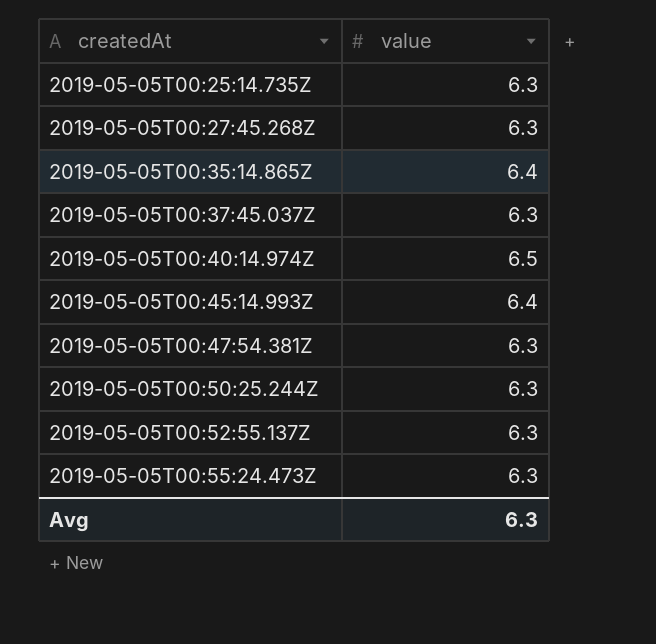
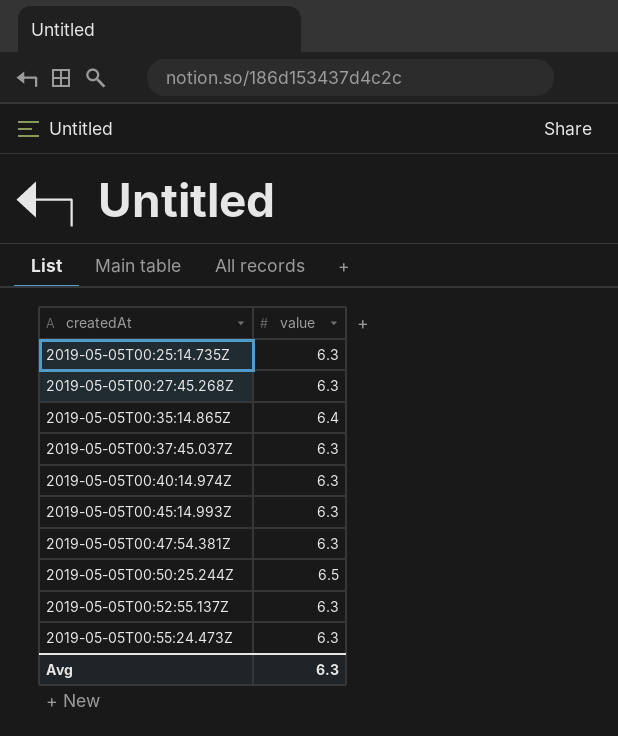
2019-05-05T00:40:14.974Z | value: 6.5 -> 6.3
2019-05-05T00:45:14.993Z | value: 6.4 -> 6.3
2019-05-05T00:50:25.244Z | value: 6.3 -> 6.5

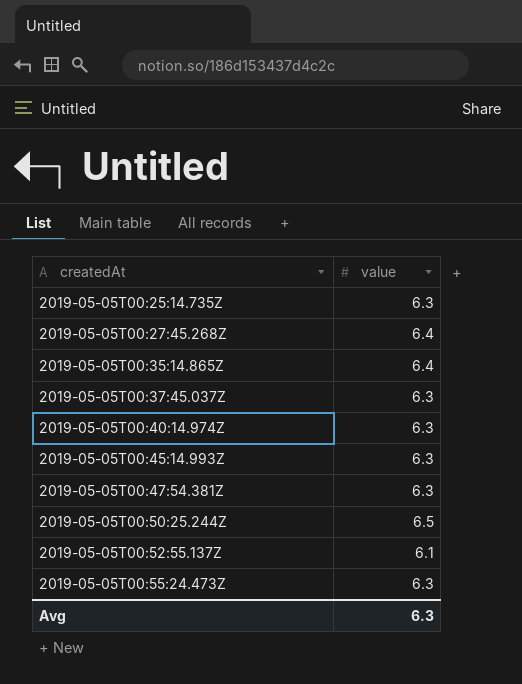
2019-05-05T00:27:45.268Z | value: 6.3 -> 6.4
2019-05-05T00:52:55.137Z | value: 6.3 -> 6.1

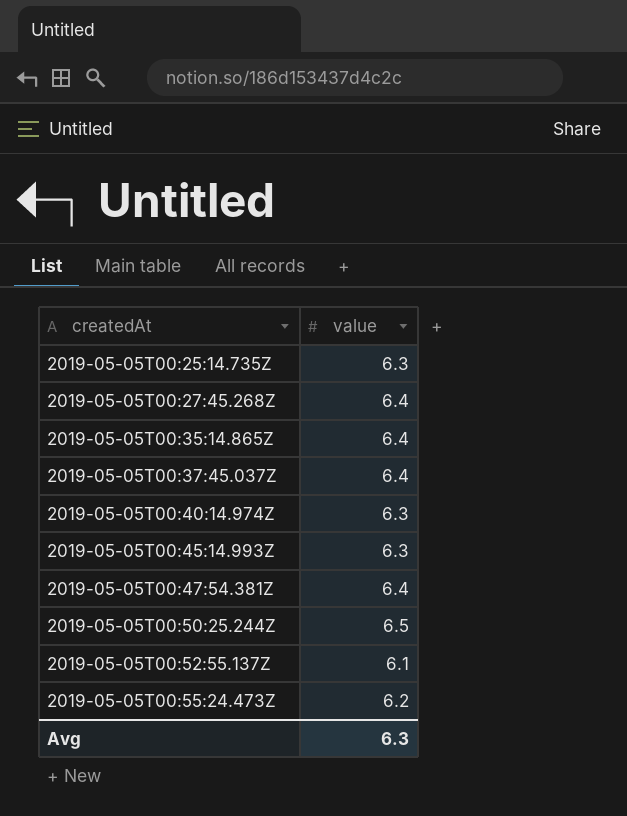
2019-05-05T00:37:45.037Z | value: 6.3 -> 6.4
2019-05-05T00:47:54.381Z | value: 6.3 -> 6.4
2019-05-05T00:55:24.473Z | value: 6.3 -> 6.2

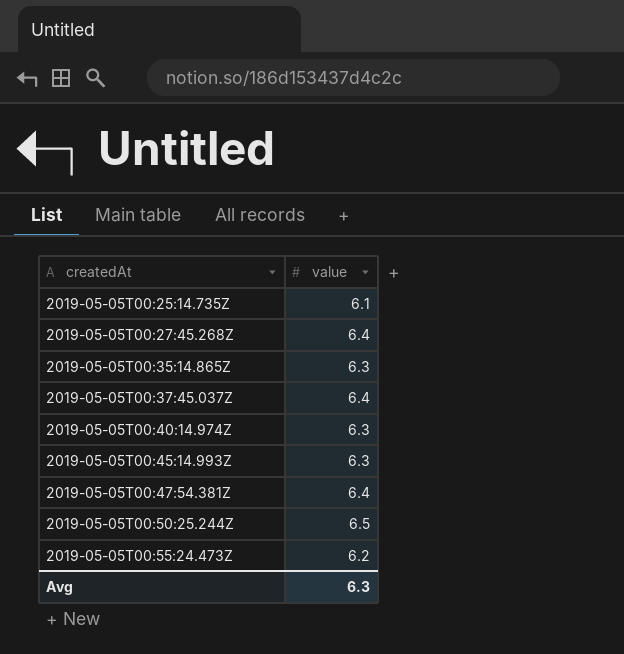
row 2019-05-05T00:52:55.137Z: 6.1 -> none
2019-05-05T00:25:14.735Z | value: 6.3 -> 6.1
2019-05-05T00:35:14.865Z | value: 6.4 -> 6.3

